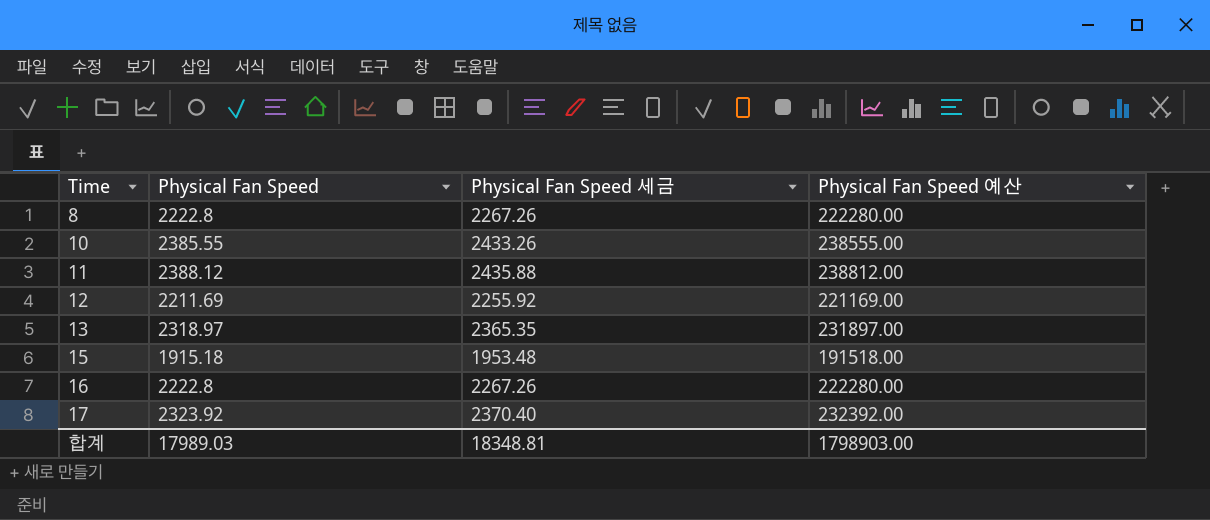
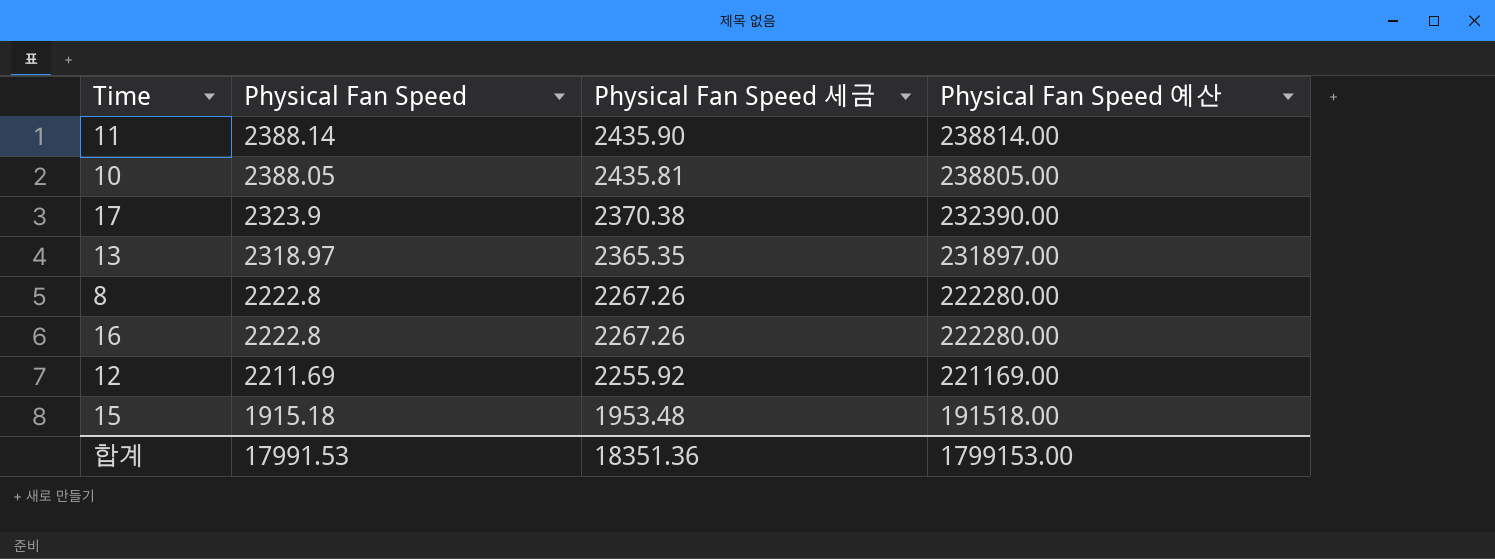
row order: Time ascending -> Physical Fan Speed descending
11 | Physical Fan Speed: 2388.12 -> 2388.14
11 | Physical Fan Speed 세금: 2435.88 -> 2435.90
11 | Physical Fan Speed 예산: 238812.00 -> 238814.00
10 | Physical Fan Speed: 2385.55 -> 2388.05
10 | Physical Fan Speed 세금: 2433.26 -> 2435.81
10 | Physical Fan Speed 예산: 238555.00 -> 238805.00
17 | Physical Fan Speed: 2323.92 -> 2323.9
17 | Physical Fan Speed 세금: 2370.40 -> 2370.38
17 | Physical Fan Speed 예산: 232392.00 -> 232390.00
합계 | Physical Fan Speed: 17989.03 -> 17991.53
합계 | Physical Fan Speed 세금: 18348.81 -> 18351.36
합계 | Physical Fan Speed 예산: 1798903.00 -> 1799153.00

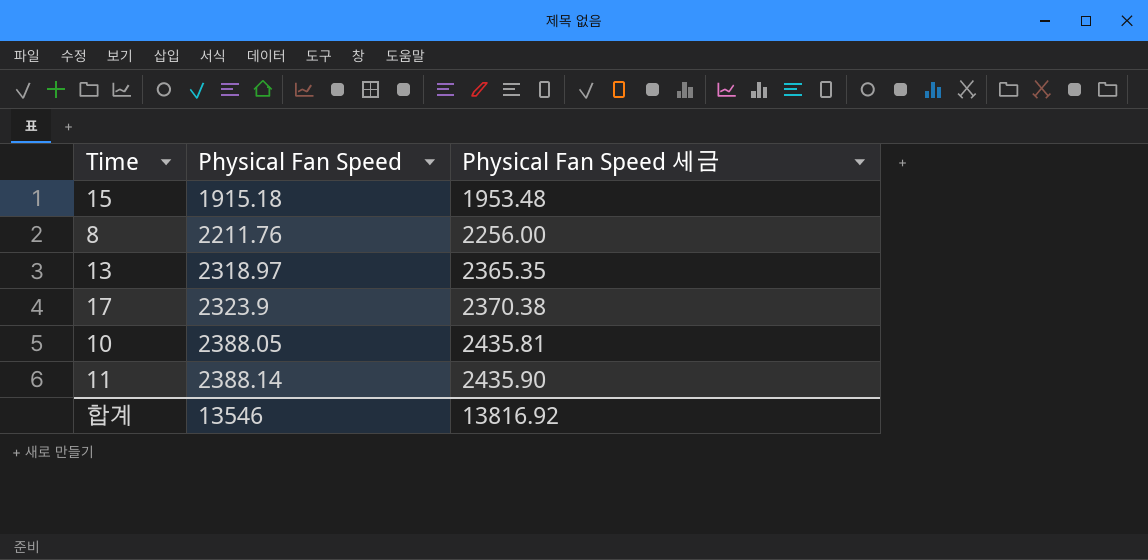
row order: Physical Fan Speed descending -> Physical Fan Speed ascending
column Physical Fan Speed 예산 | formula: [Physical Fan Speed] * 100 -> none
row 16: 2222.8 | 2267.26 | 222280.00 -> none
row 12: 2211.69 | 2255.92 | 221169.00 -> none
8 | Physical Fan Speed: 2222.8 -> 2211.76
8 | Physical Fan Speed 세금: 2267.26 -> 2256.00
합계 | Physical Fan Speed: 17991.53 -> 13546
합계 | Physical Fan Speed 세금: 18351.36 -> 13816.92

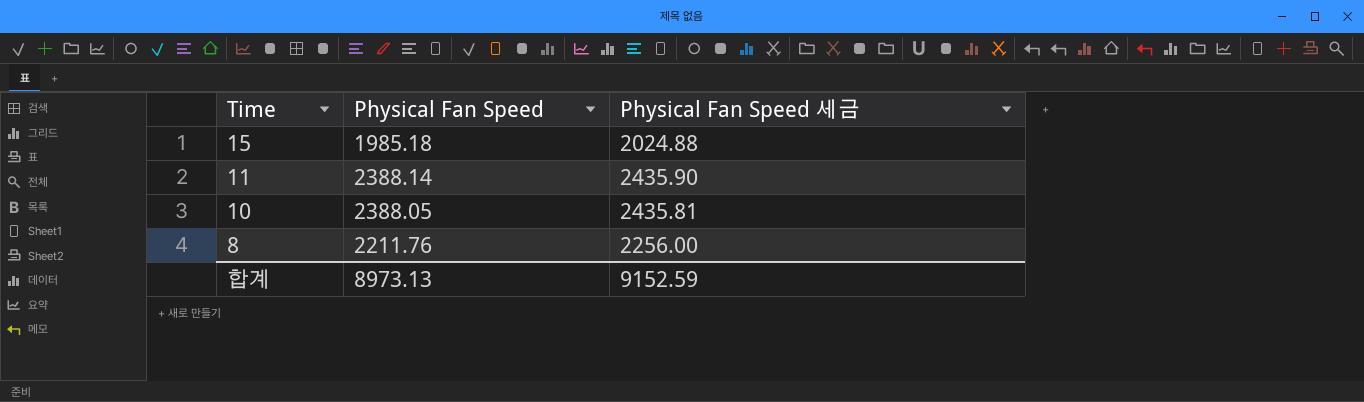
row order: Physical Fan Speed ascending -> Time descending
row 13: 2318.97 | 2365.35 -> none
row 17: 2323.9 | 2370.38 -> none
15 | Physical Fan Speed: 1915.18 -> 1985.18
15 | Physical Fan Speed 세금: 1953.48 -> 2024.88
합계 | Physical Fan Speed: 13546 -> 8973.13
합계 | Physical Fan Speed 세금: 13816.92 -> 9152.59

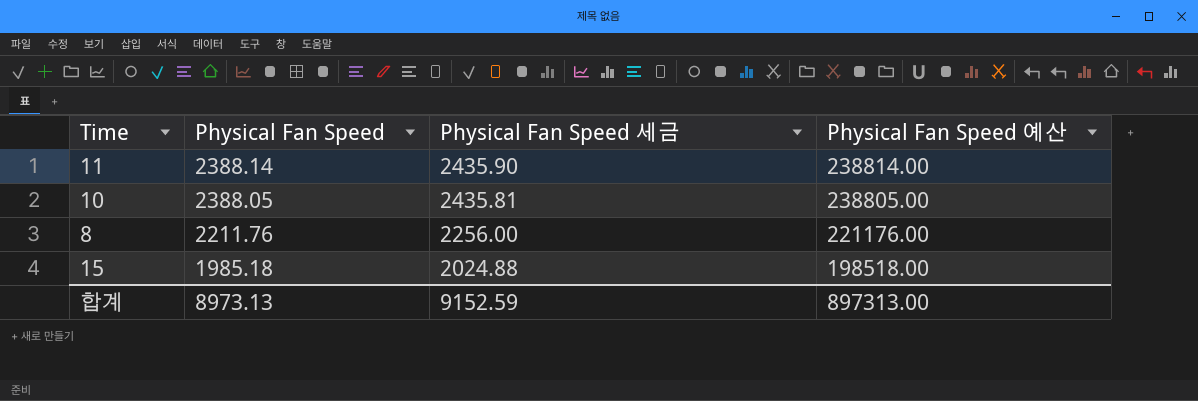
row order: Time descending -> Physical Fan Speed descending
column Physical Fan Speed 예산 | formula: none -> [Physical Fan Speed] * 100

